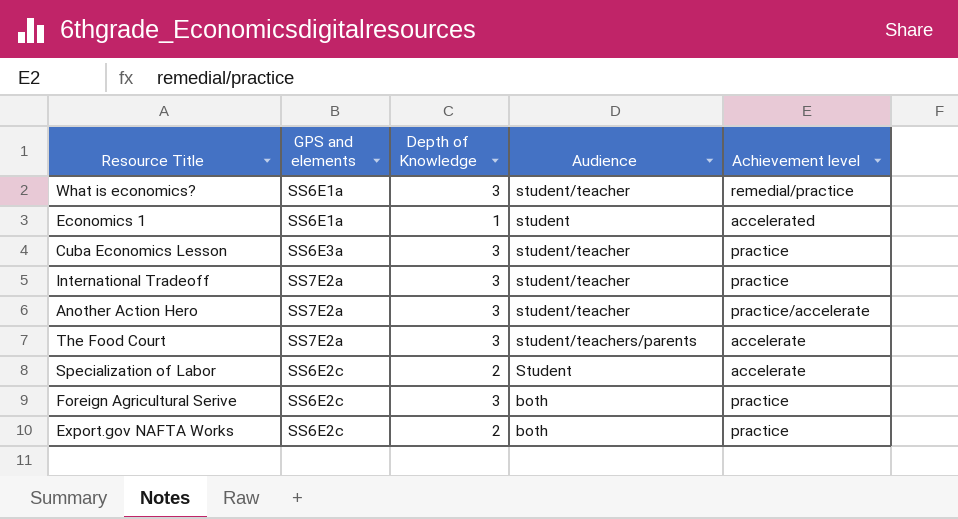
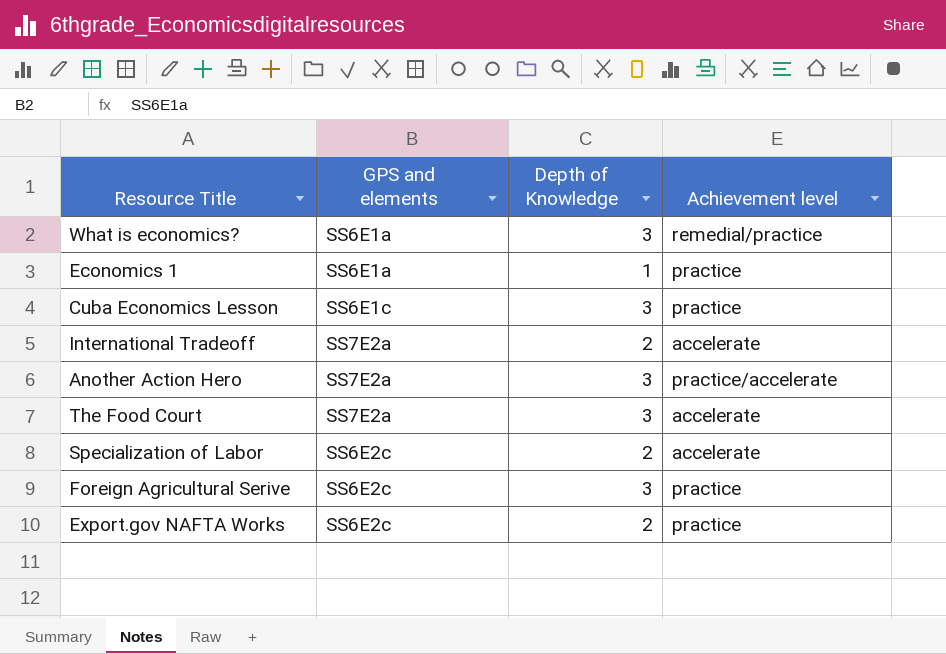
column Audience | position: 4 -> none
Economics 1 | Achievement level: accelerated -> practice
Cuba Economics Lesson | GPS and elements: SS6E3a -> SS6E1c
International Tradeoff | Depth of Knowledge: 3 -> 2
International Tradeoff | Achievement level: practice -> accelerate

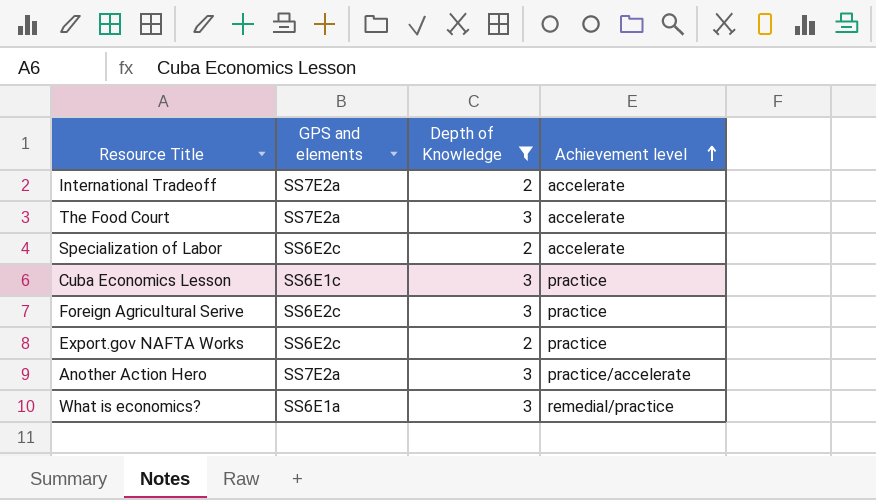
filter: none -> Depth of Knowledge != 1
row order: none -> Achievement level ascending

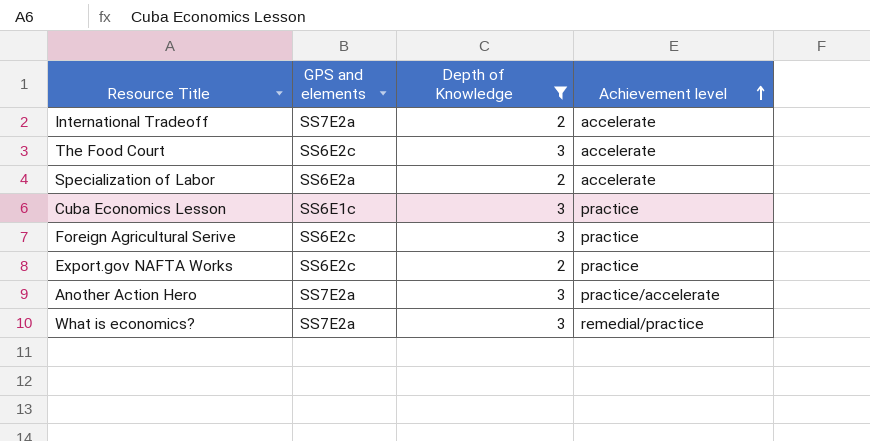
The Food Court | GPS and elements: SS7E2a -> SS6E2c
Specialization of Labor | GPS and elements: SS6E2c -> SS6E2a
What is economics? | GPS and elements: SS6E1a -> SS7E2a

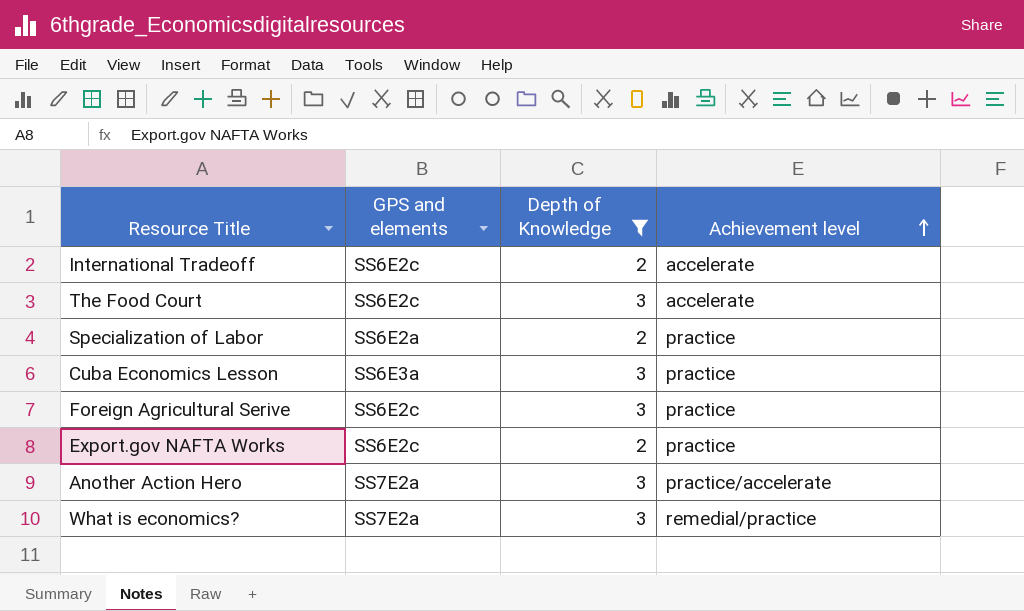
International Tradeoff | GPS and elements: SS7E2a -> SS6E2c
Specialization of Labor | Achievement level: accelerate -> practice
Cuba Economics Lesson | GPS and elements: SS6E1c -> SS6E3a

